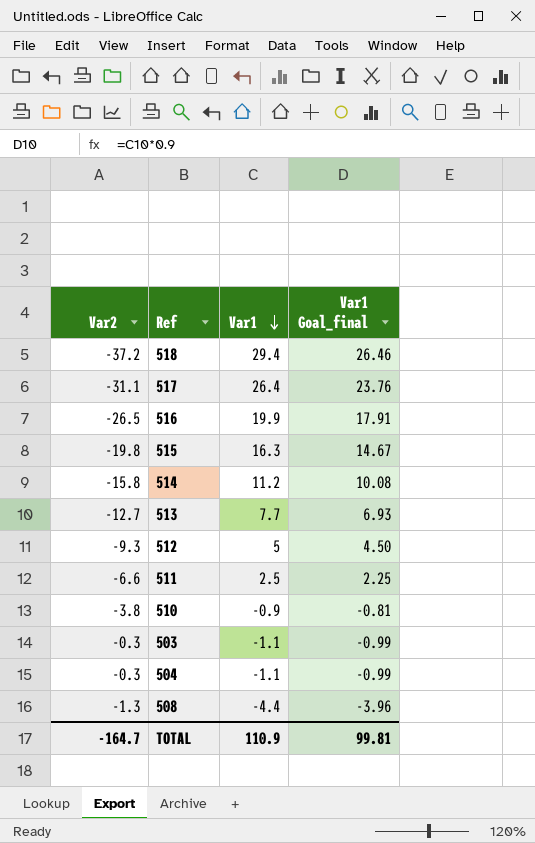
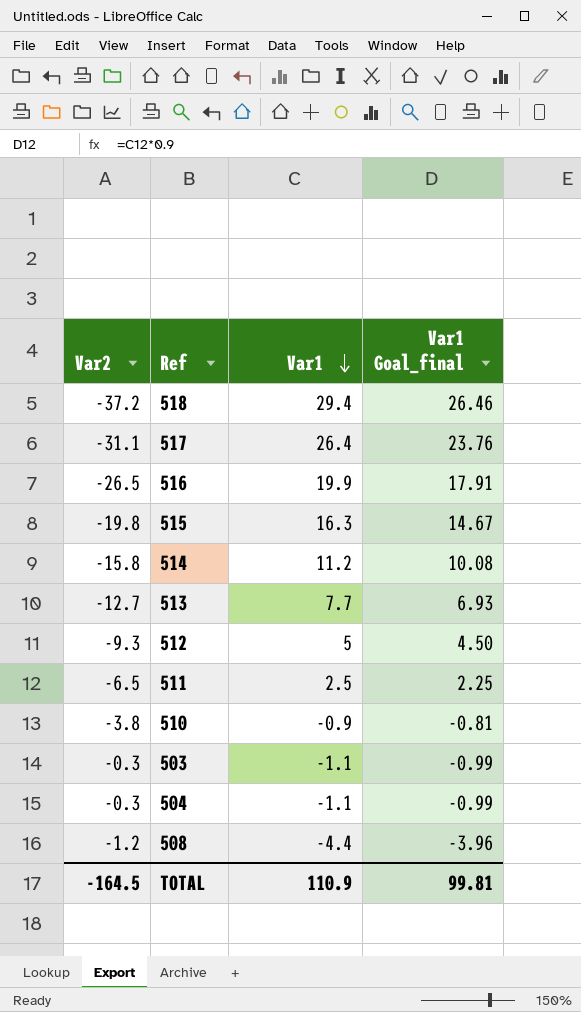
511 | Var2: -6.6 -> -6.5
508 | Var2: -1.3 -> -1.2
TOTAL | Var2: -164.7 -> -164.5

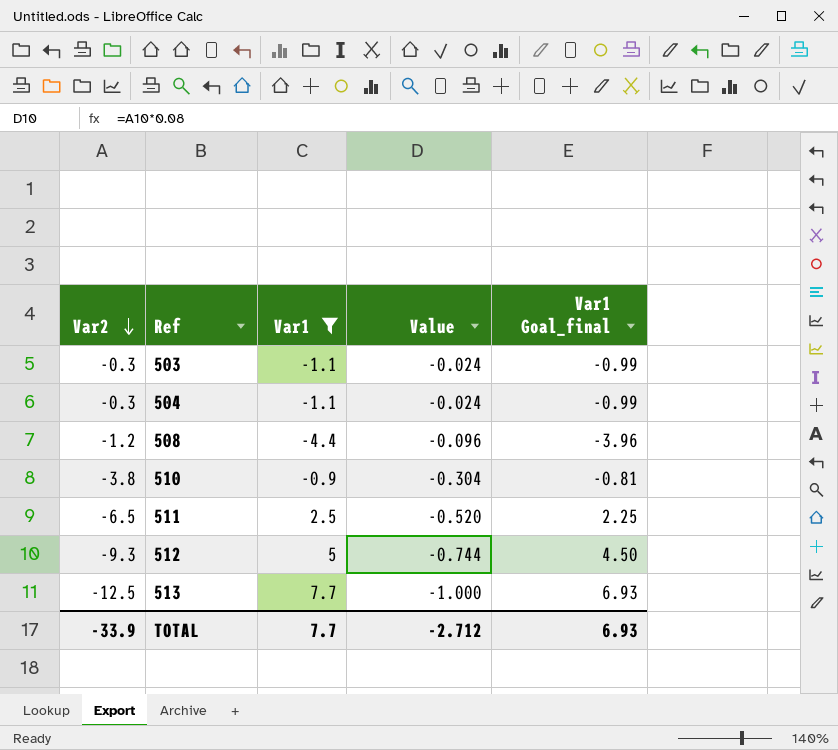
filter: none -> Var1 <= 7.7
row order: Var1 descending -> Var2 descending
column Value | formula: none -> [Var2] * 0.08
513 | Var2: -12.7 -> -12.5
TOTAL | Var2: -164.5 -> -33.9
TOTAL | Var1: 110.9 -> 7.7
TOTAL | Var1 Goal_final: 99.81 -> 6.93

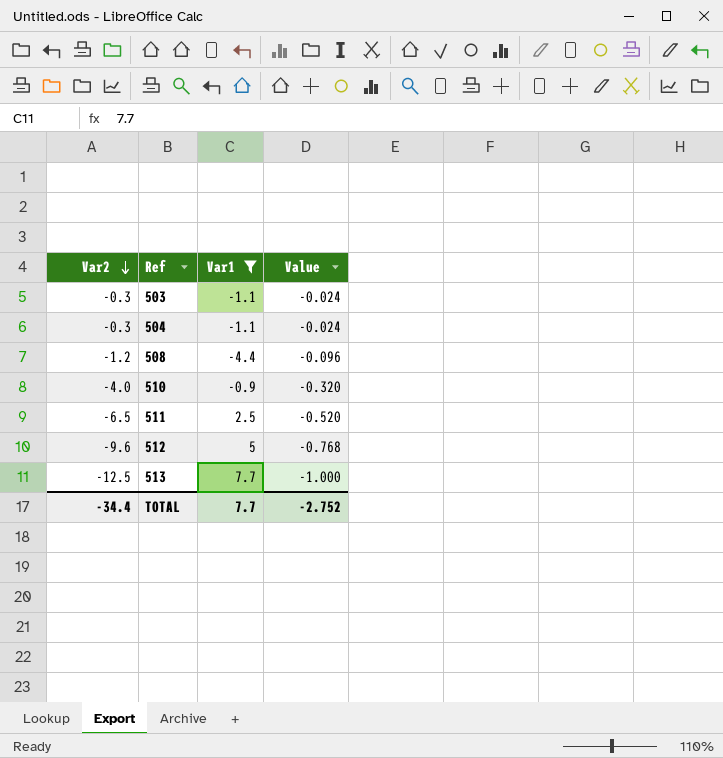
column Var1 Goal_final | formula: [Var1] * 0.9 -> none
510 | Var2: -3.8 -> -4.0
510 | Value: -0.304 -> -0.320
512 | Var2: -9.3 -> -9.6
512 | Value: -0.744 -> -0.768
TOTAL | Var2: -33.9 -> -34.4
TOTAL | Value: -2.712 -> -2.752

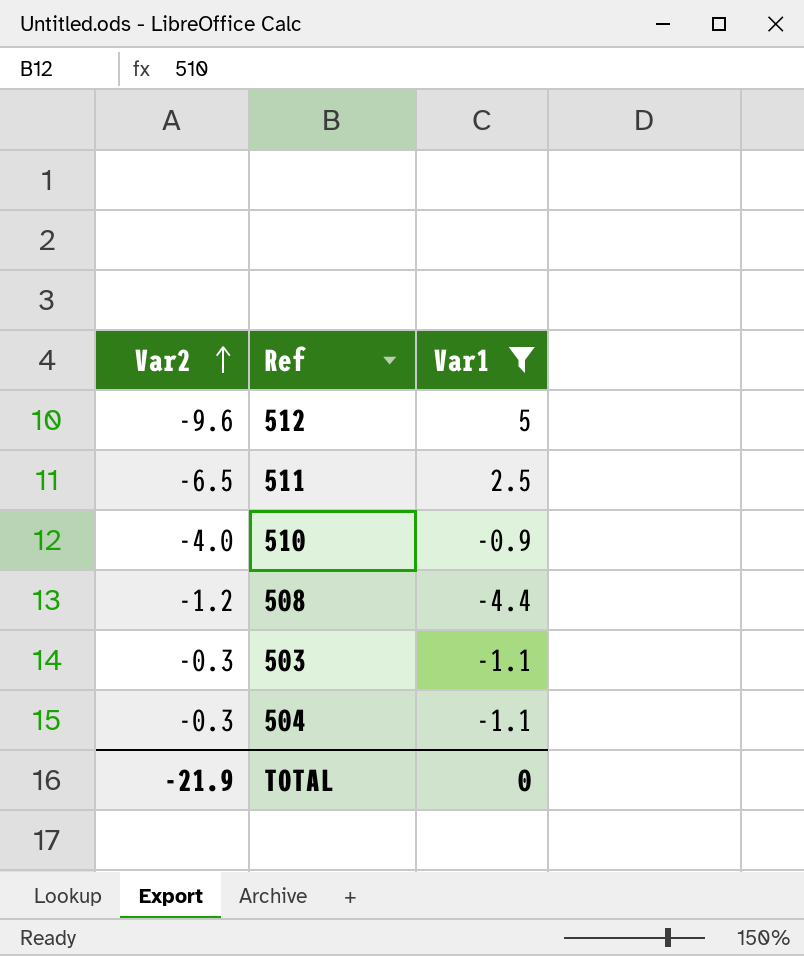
row order: Var2 descending -> Var2 ascending
column Value | formula: [Var2] * 0.08 -> none
row 513: -12.5 | 7.7 | -1.000 -> none
TOTAL | Var2: -34.4 -> -21.9
TOTAL | Var1: 7.7 -> 0

